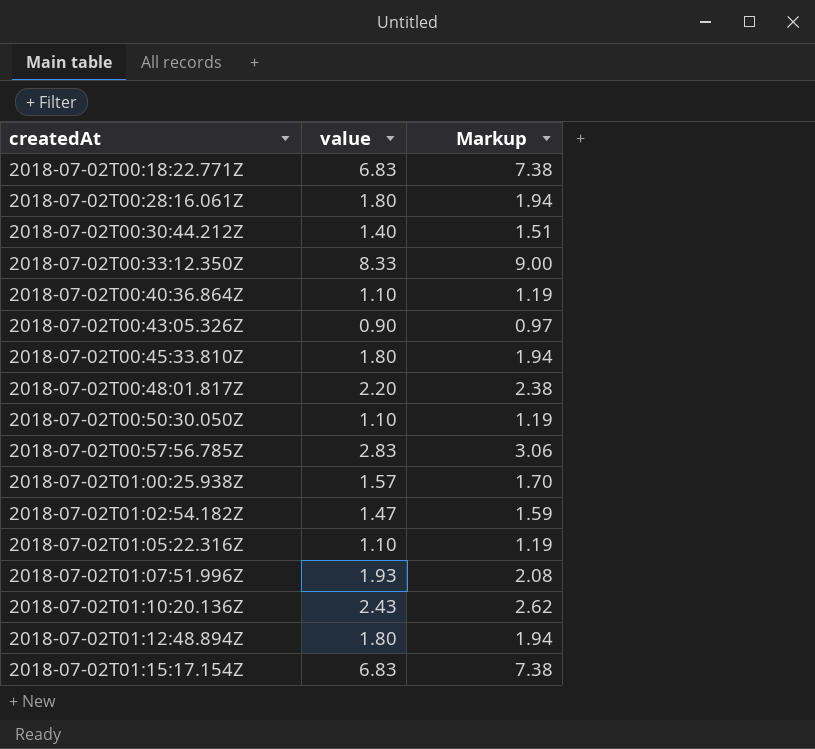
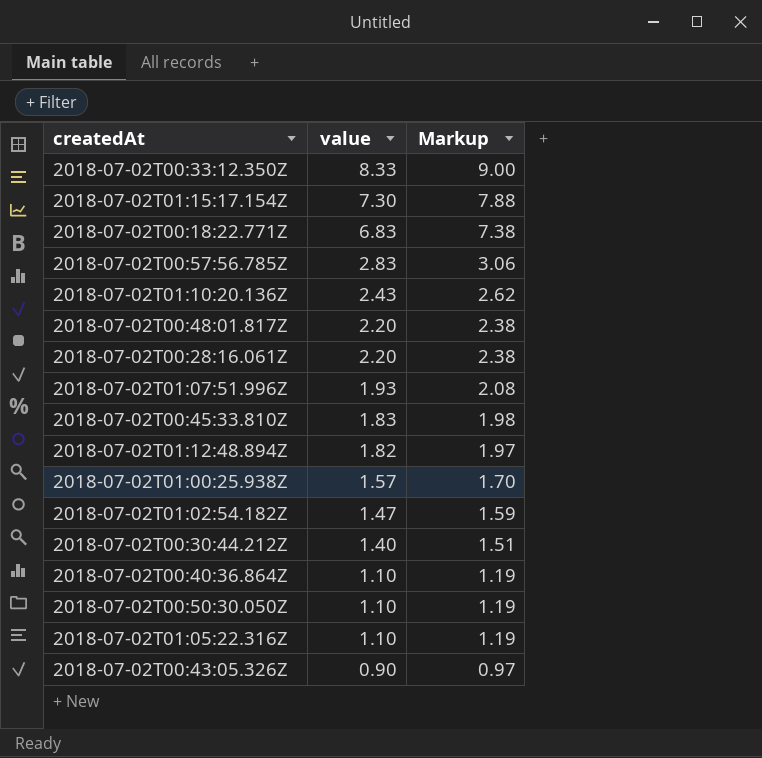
row order: createdAt ascending -> value descending
2018-07-02T01:15:17.154Z | value: 6.83 -> 7.30
2018-07-02T01:15:17.154Z | Markup: 7.38 -> 7.88
2018-07-02T00:28:16.061Z | value: 1.80 -> 2.20
2018-07-02T00:28:16.061Z | Markup: 1.94 -> 2.38
2018-07-02T00:45:33.810Z | value: 1.80 -> 1.83
2018-07-02T00:45:33.810Z | Markup: 1.94 -> 1.98
2018-07-02T01:12:48.894Z | value: 1.80 -> 1.82
2018-07-02T01:12:48.894Z | Markup: 1.94 -> 1.97

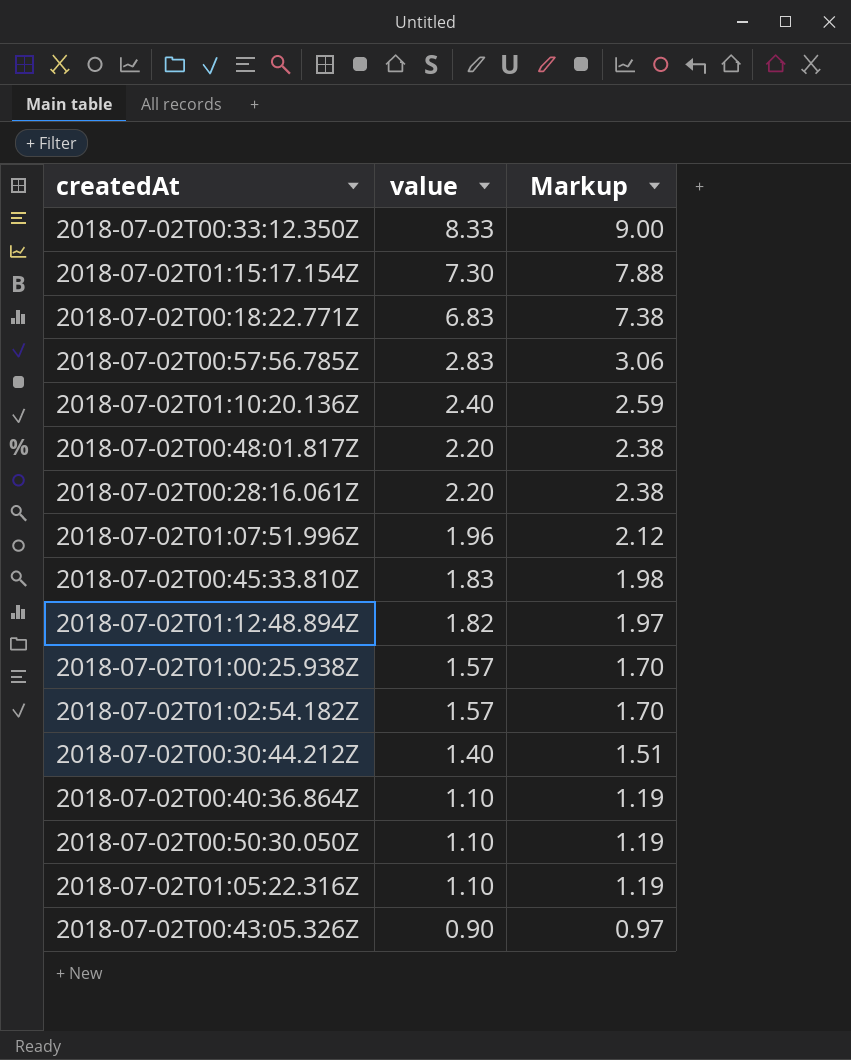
2018-07-02T01:10:20.136Z | value: 2.43 -> 2.40
2018-07-02T01:10:20.136Z | Markup: 2.62 -> 2.59
2018-07-02T01:07:51.996Z | value: 1.93 -> 1.96
2018-07-02T01:07:51.996Z | Markup: 2.08 -> 2.12
2018-07-02T01:02:54.182Z | value: 1.47 -> 1.57
2018-07-02T01:02:54.182Z | Markup: 1.59 -> 1.70

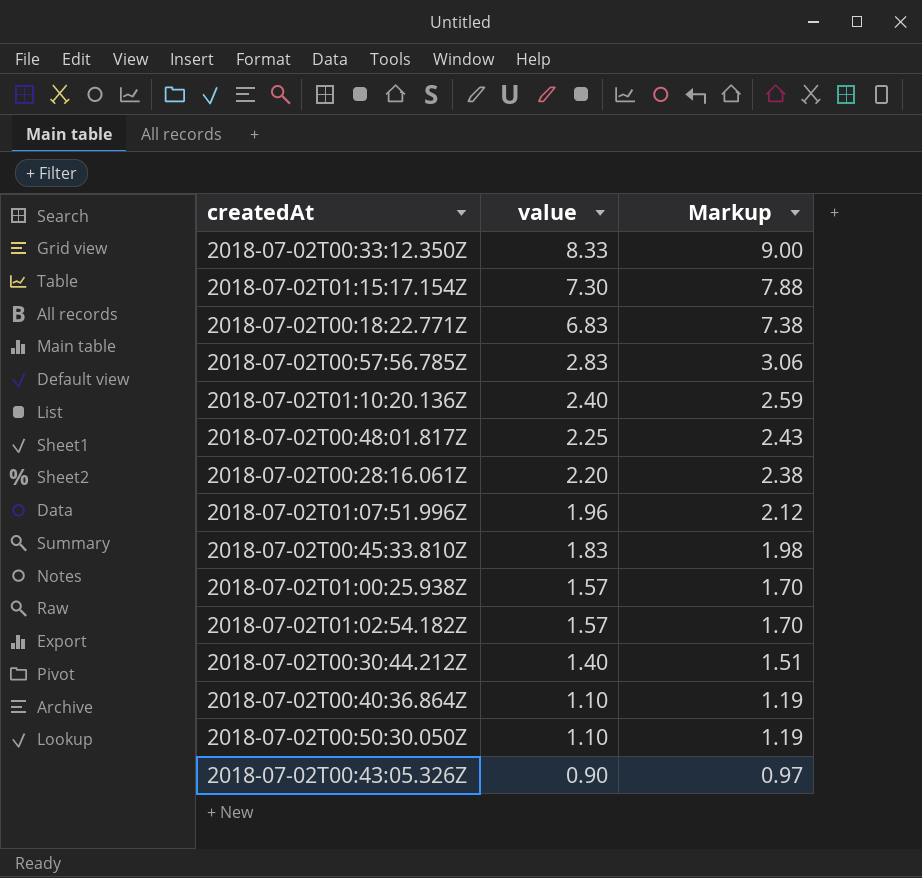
row 2018-07-02T01:12:48.894Z: 1.82 | 1.97 -> none
row 2018-07-02T01:05:22.316Z: 1.10 | 1.19 -> none
2018-07-02T00:48:01.817Z | value: 2.20 -> 2.25
2018-07-02T00:48:01.817Z | Markup: 2.38 -> 2.43

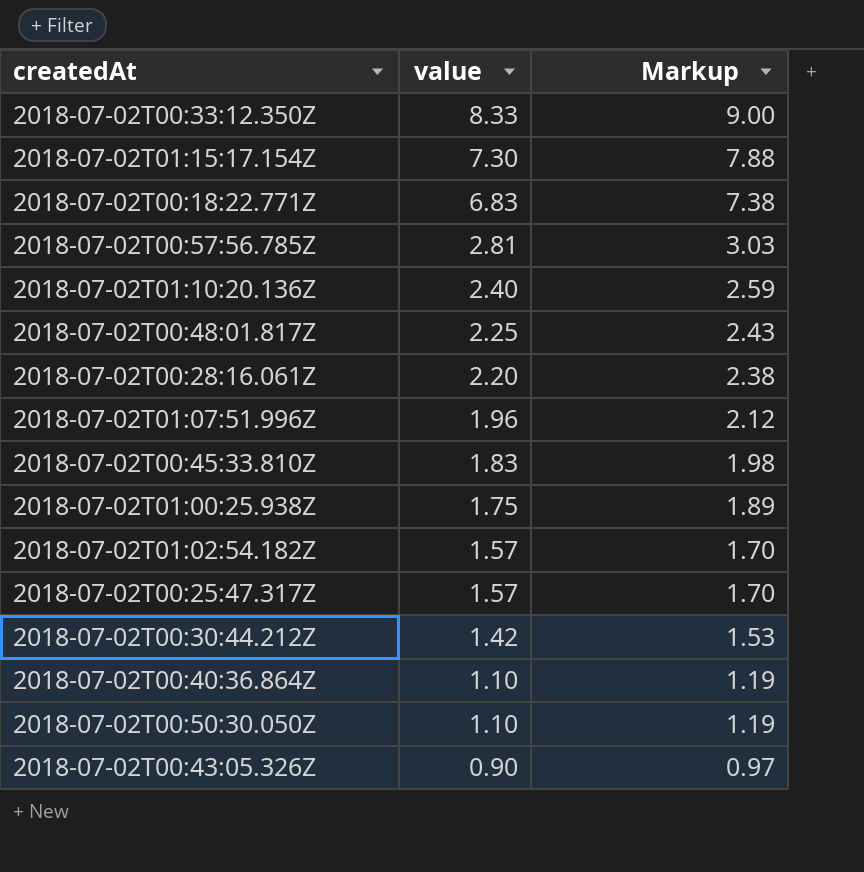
2018-07-02T00:57:56.785Z | value: 2.83 -> 2.81
2018-07-02T00:57:56.785Z | Markup: 3.06 -> 3.03
2018-07-02T01:00:25.938Z | value: 1.57 -> 1.75
2018-07-02T01:00:25.938Z | Markup: 1.70 -> 1.89
row 2018-07-02T00:25:47.317Z: none -> 1.57 | 1.70
2018-07-02T00:30:44.212Z | value: 1.40 -> 1.42
2018-07-02T00:30:44.212Z | Markup: 1.51 -> 1.53

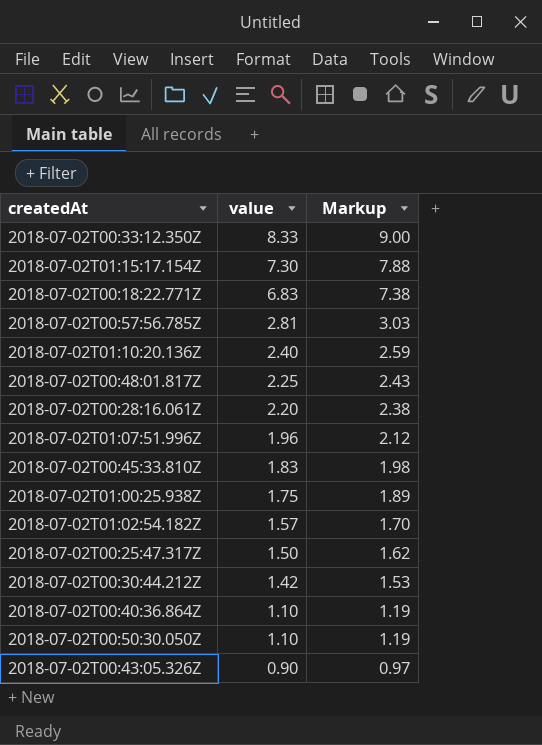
2018-07-02T00:25:47.317Z | value: 1.57 -> 1.50
2018-07-02T00:25:47.317Z | Markup: 1.70 -> 1.62

